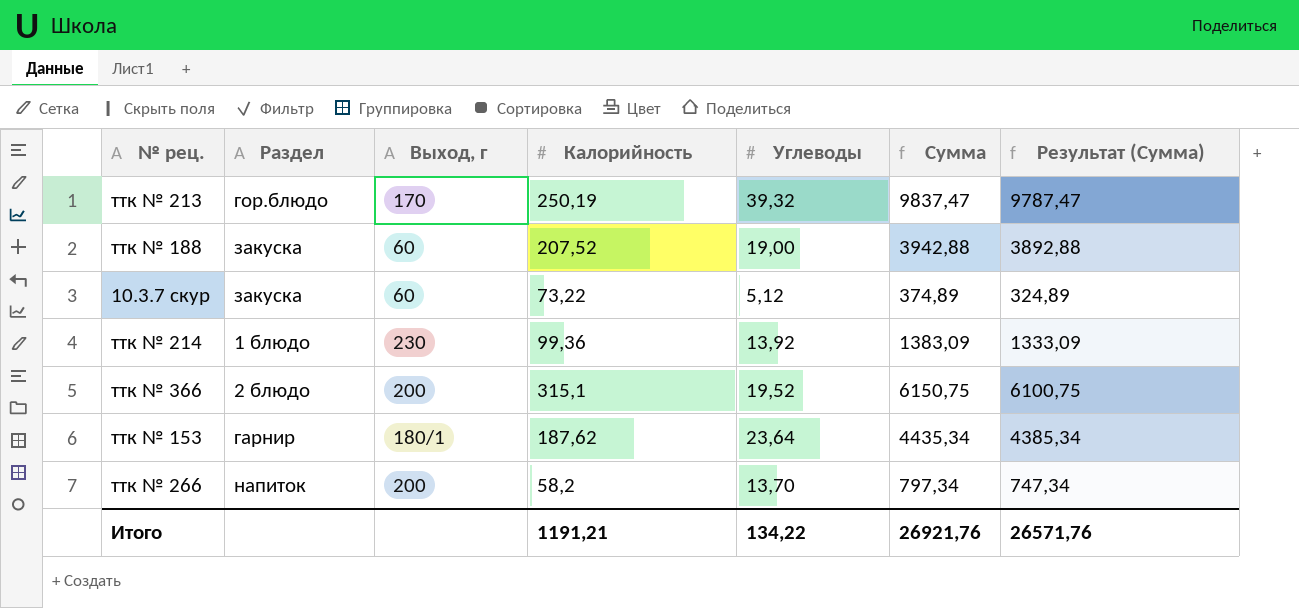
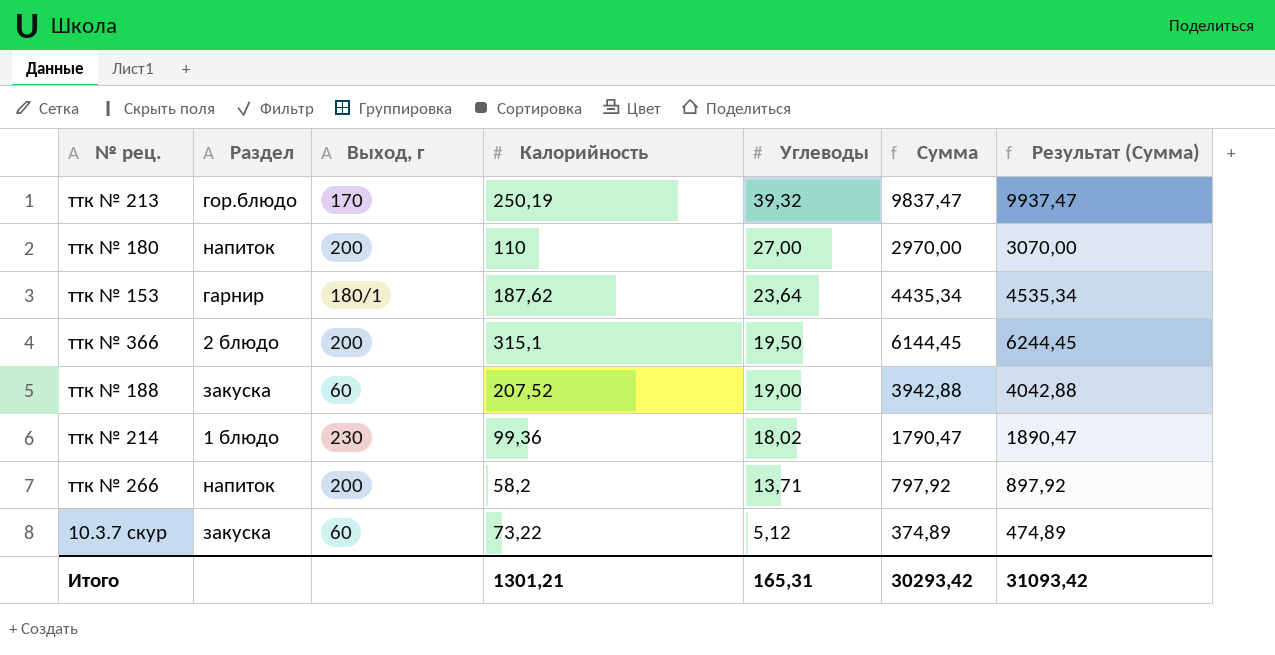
row order: none -> Углеводы descending
column Результат (Сумма) | formula: [Сумма] - 50 -> [Сумма] + 100
row ттк № 180: none -> напиток | 200 | 110 | 27,00 | 2970,00 | 3070,00
ттк № 366 | Углеводы: 19,52 -> 19,50
ттк № 366 | Сумма: 6150,75 -> 6144,45
ттк № 214 | Углеводы: 13,92 -> 18,02
ттк № 214 | Сумма: 1383,09 -> 1790,47
ттк № 266 | Углеводы: 13,70 -> 13,71
ттк № 266 | Сумма: 797,34 -> 797,92
Итого | Калорийность: 1191,21 -> 1301,21
Итого | Углеводы: 134,22 -> 165,31
Итого | Сумма: 26921,76 -> 30293,42
Итого | Результат (Сумма): 26571,76 -> 31093,42

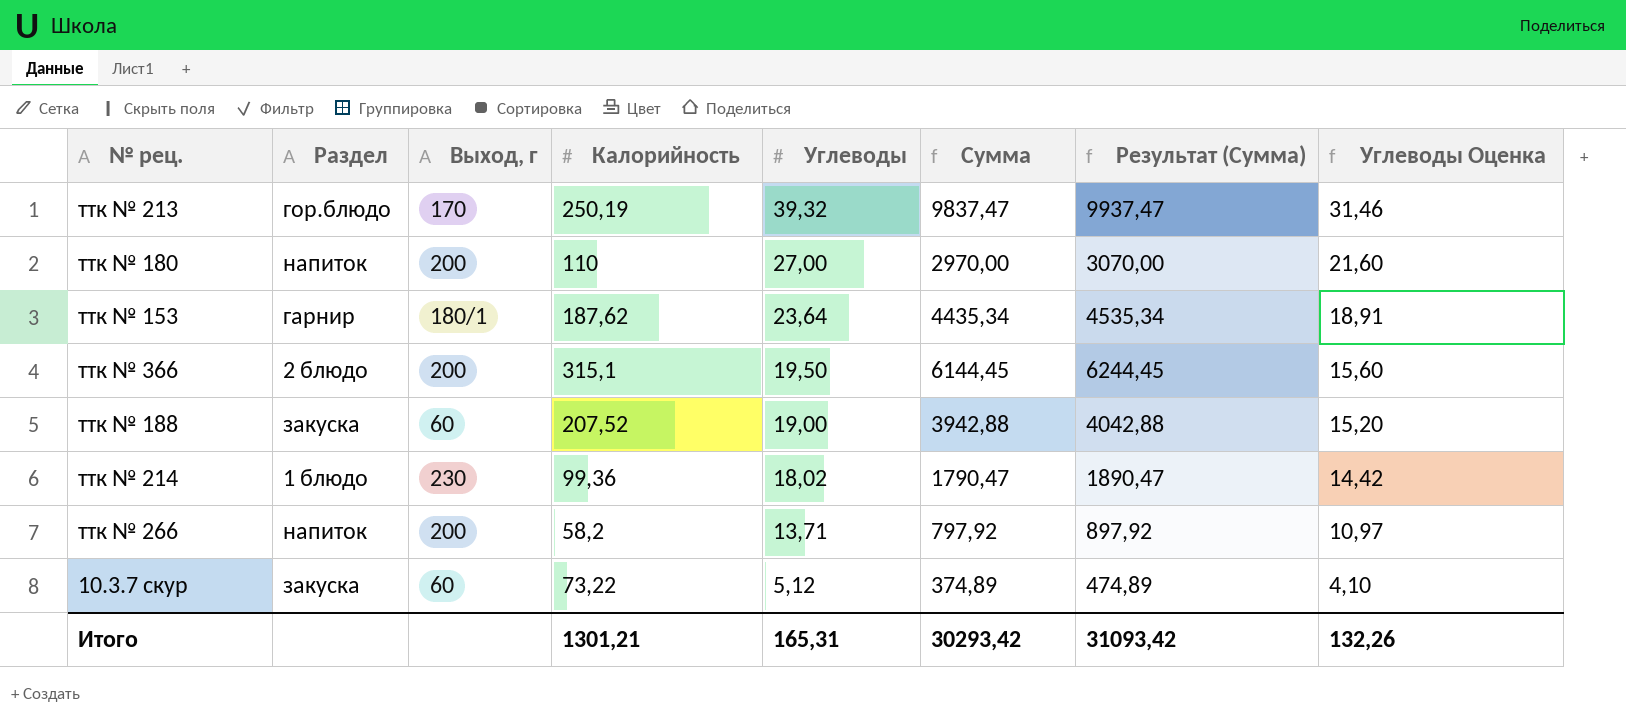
column Углеводы Оценка | formula: none -> [Углеводы] * 0,8

